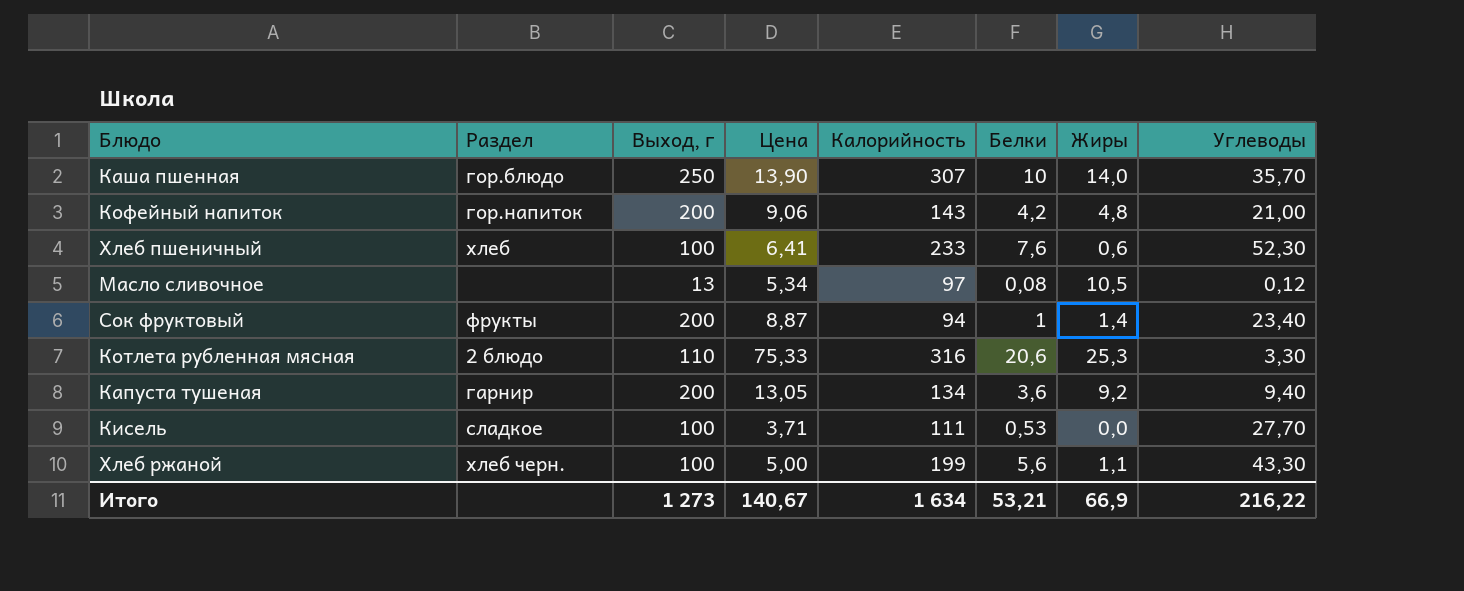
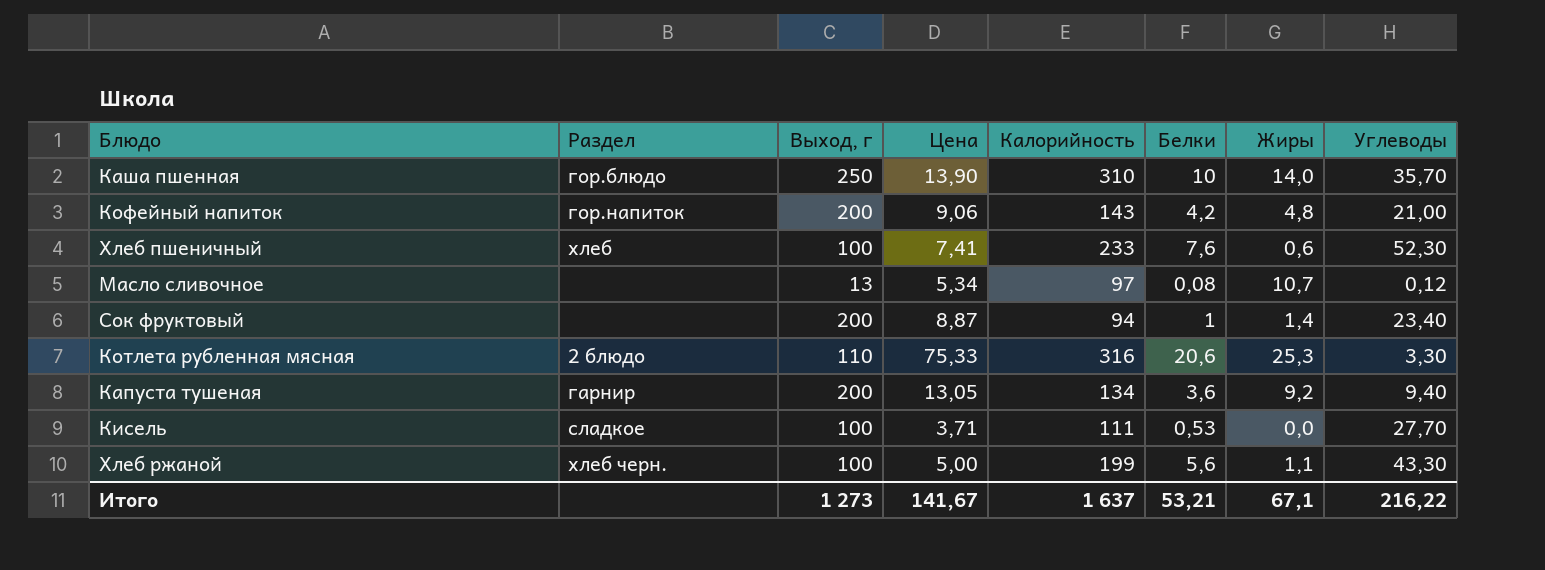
Каша пшенная | Калорийность: 307 -> 310
Хлеб пшеничный | Цена: 6,41 -> 7,41
Масло сливочное | Жиры: 10,5 -> 10,7
Сок фруктовый | Раздел: фрукты -> none
Итого | Цена: 140,67 -> 141,67
Итого | Калорийность: 1 634 -> 1 637
Итого | Жиры: 66,9 -> 67,1

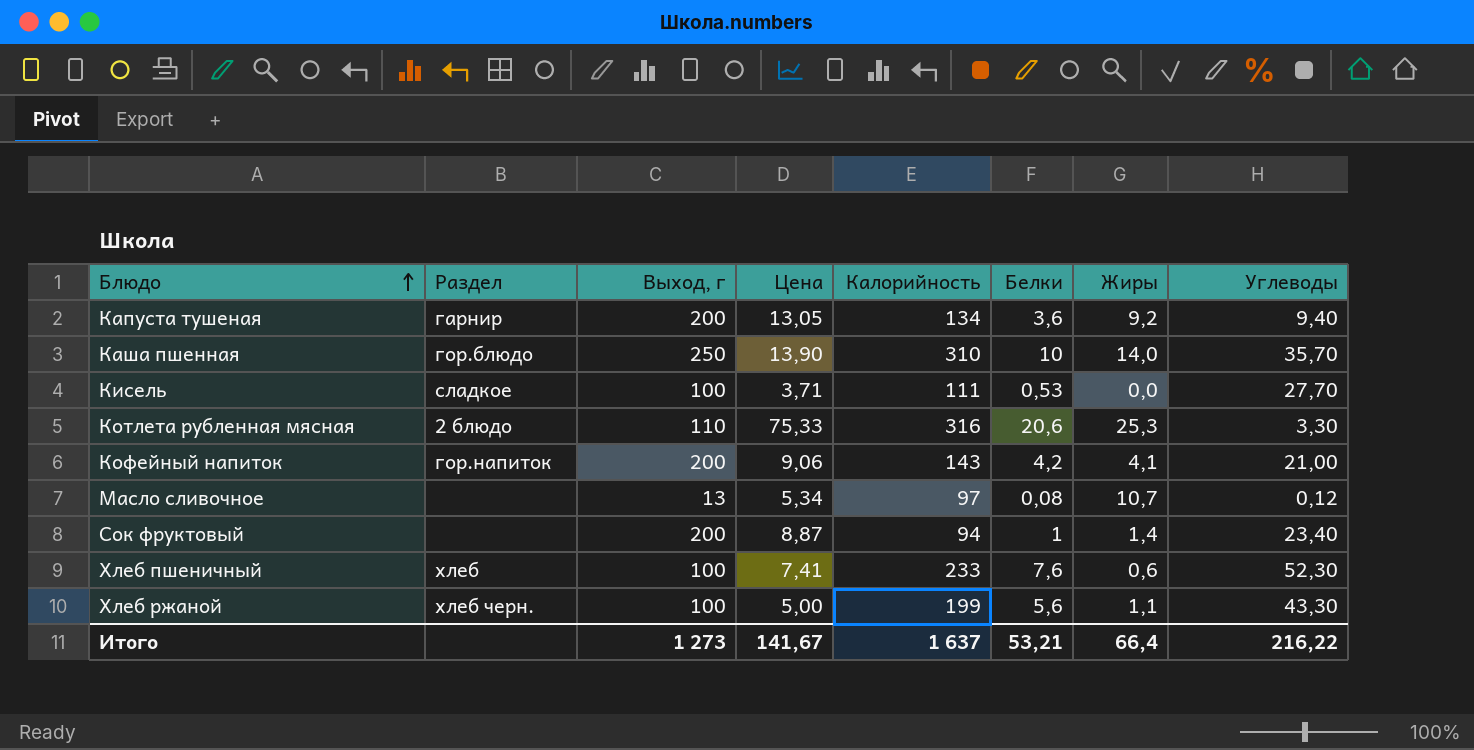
row order: none -> Блюдо ascending
Кофейный напиток | Жиры: 4,8 -> 4,1
Итого | Жиры: 67,1 -> 66,4

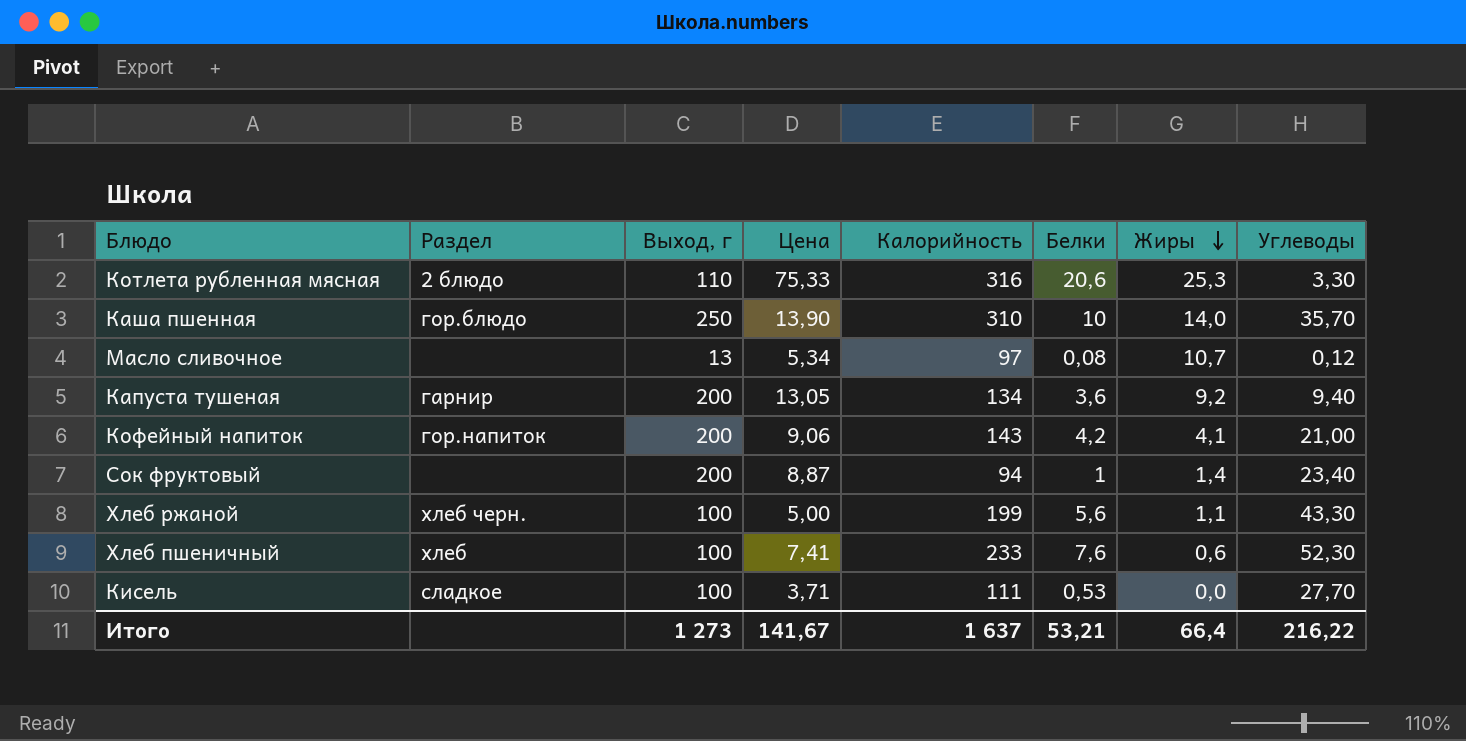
row order: Блюдо ascending -> Жиры descending

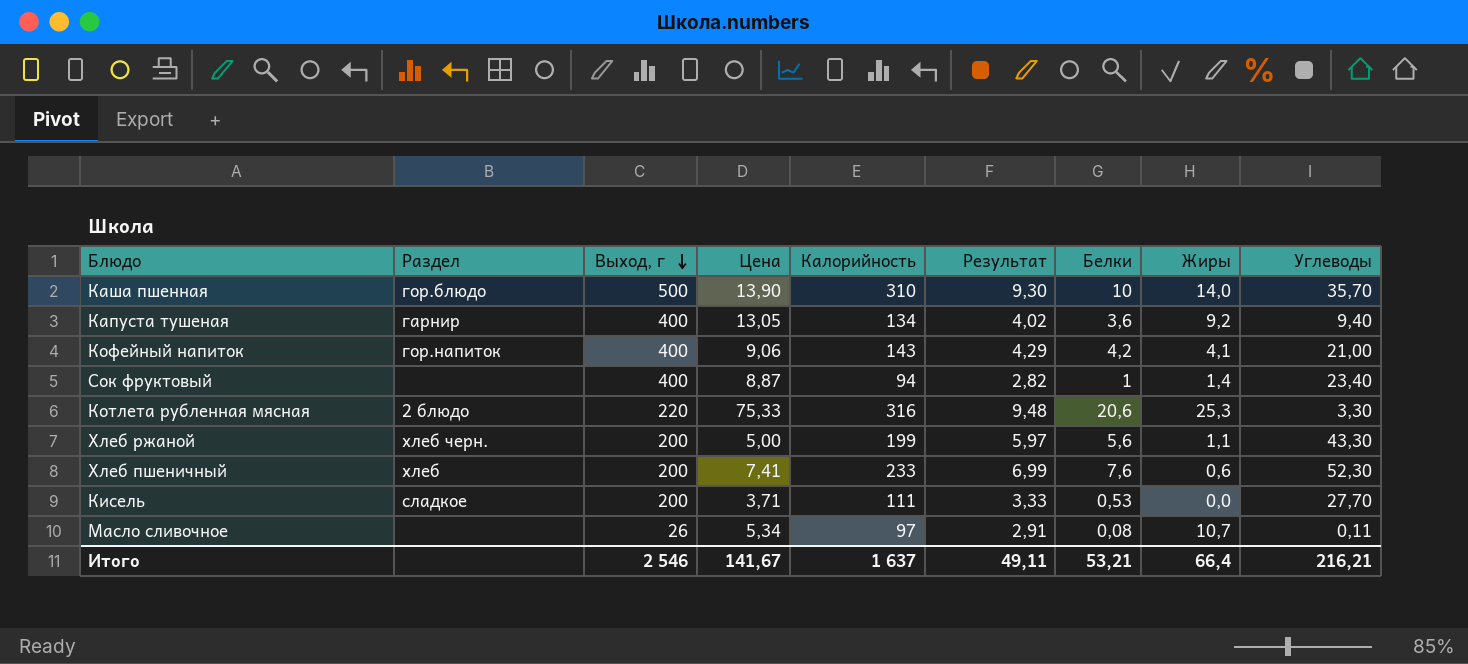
row order: Жиры descending -> Выход, г descending
column Результат | formula: none -> [Калорийность] * 0,03
Каша пшенная | Выход, г: 250 -> 500
Капуста тушеная | Выход, г: 200 -> 400
Кофейный напиток | Выход, г: 200 -> 400
Сок фруктовый | Выход, г: 200 -> 400
Котлета рубленная мясная | Выход, г: 110 -> 220
Хлеб ржаной | Выход, г: 100 -> 200
Хлеб пшеничный | Выход, г: 100 -> 200
Кисель | Выход, г: 100 -> 200
Масло сливочное | Выход, г: 13 -> 26
Масло сливочное | Углеводы: 0,12 -> 0,11
Итого | Выход, г: 1 273 -> 2 546
Итого | Углеводы: 216,22 -> 216,21

